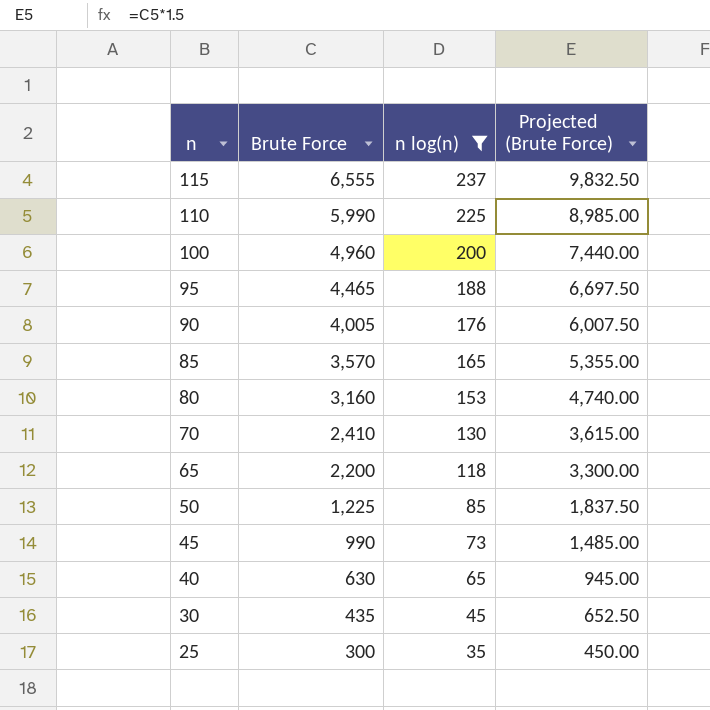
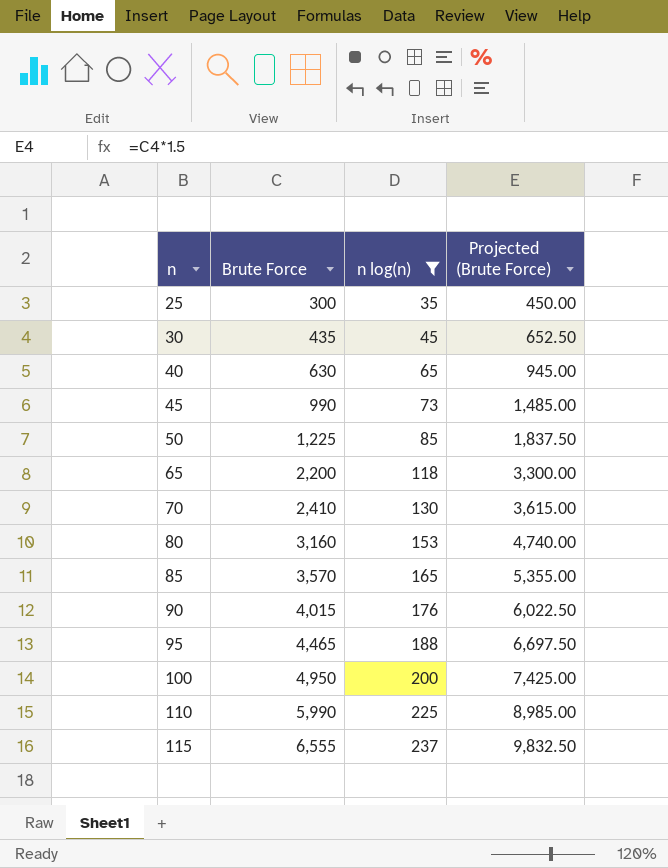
row order: n descending -> n ascending
90 | Brute Force: 4,005 -> 4,015
90 | Projected (Brute Force): 6,007.50 -> 6,022.50
100 | Brute Force: 4,960 -> 4,950
100 | Projected (Brute Force): 7,440.00 -> 7,425.00

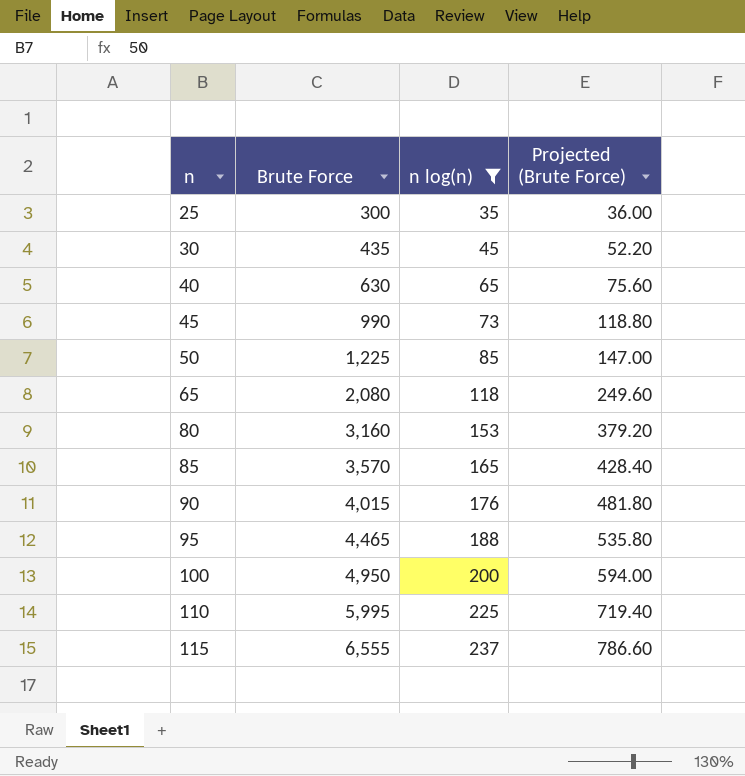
column Projected (Brute Force) | formula: [Brute Force] * 1.5 -> [Brute Force] * 0.12
row 70: 2,410 | 130 | 3,615.00 -> none
65 | Brute Force: 2,200 -> 2,080
110 | Brute Force: 5,990 -> 5,995

